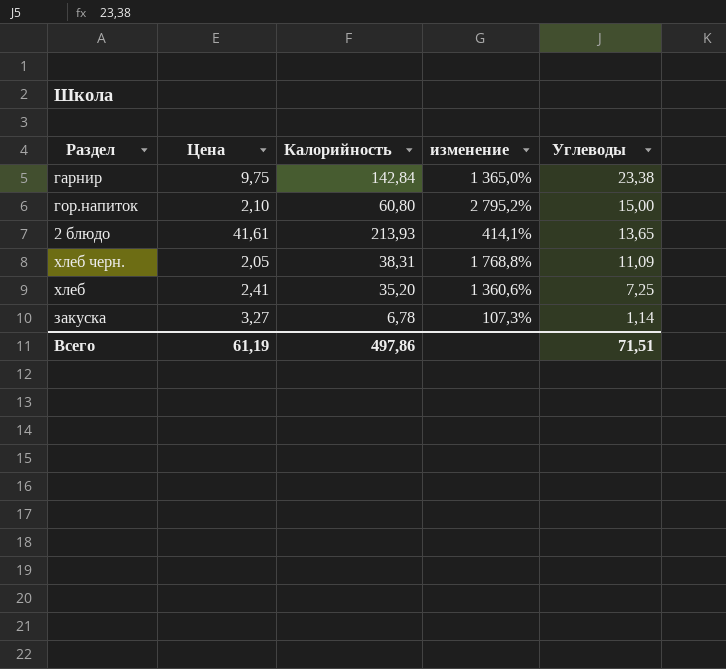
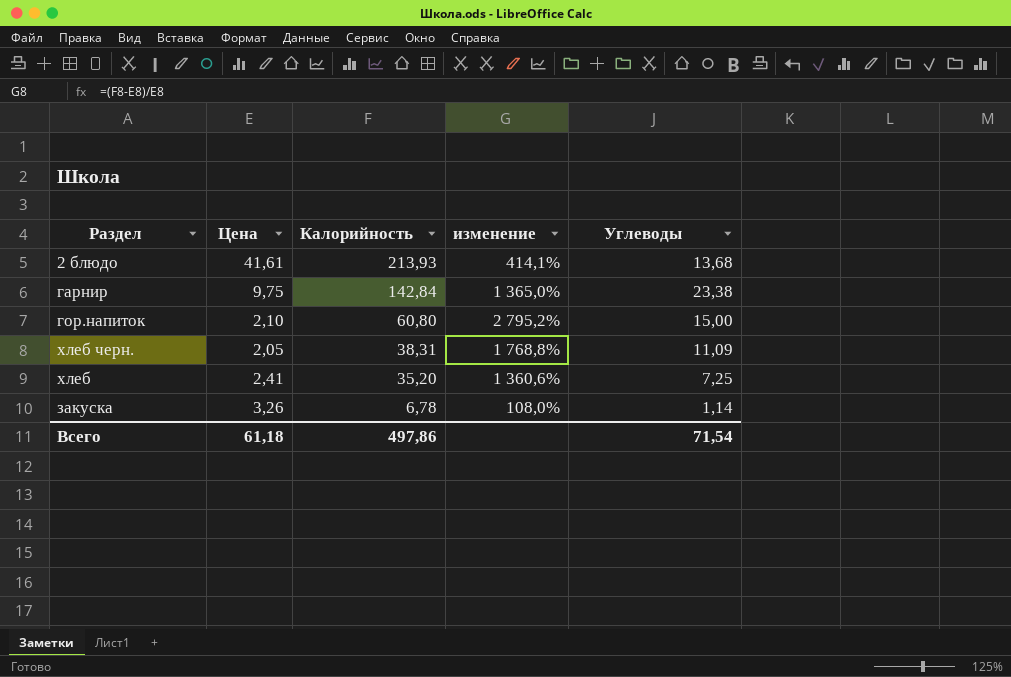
row order: Углеводы descending -> Калорийность descending
2 блюдо | Углеводы: 13,65 -> 13,68
закуска | Цена: 3,27 -> 3,26
закуска | изменение: 107,3% -> 108,0%
Всего | Цена: 61,19 -> 61,18
Всего | Углеводы: 71,51 -> 71,54

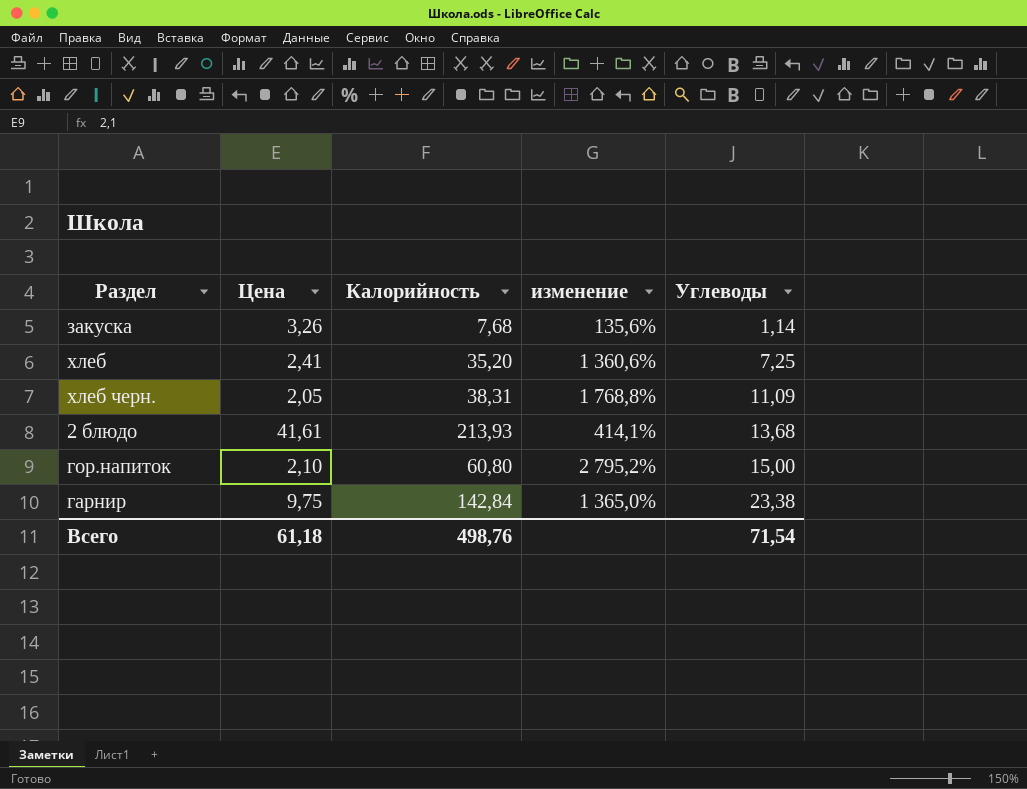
row order: Калорийность descending -> Углеводы ascending
закуска | Калорийность: 6,78 -> 7,68
закуска | изменение: 108,0% -> 135,6%
Всего | Калорийность: 497,86 -> 498,76

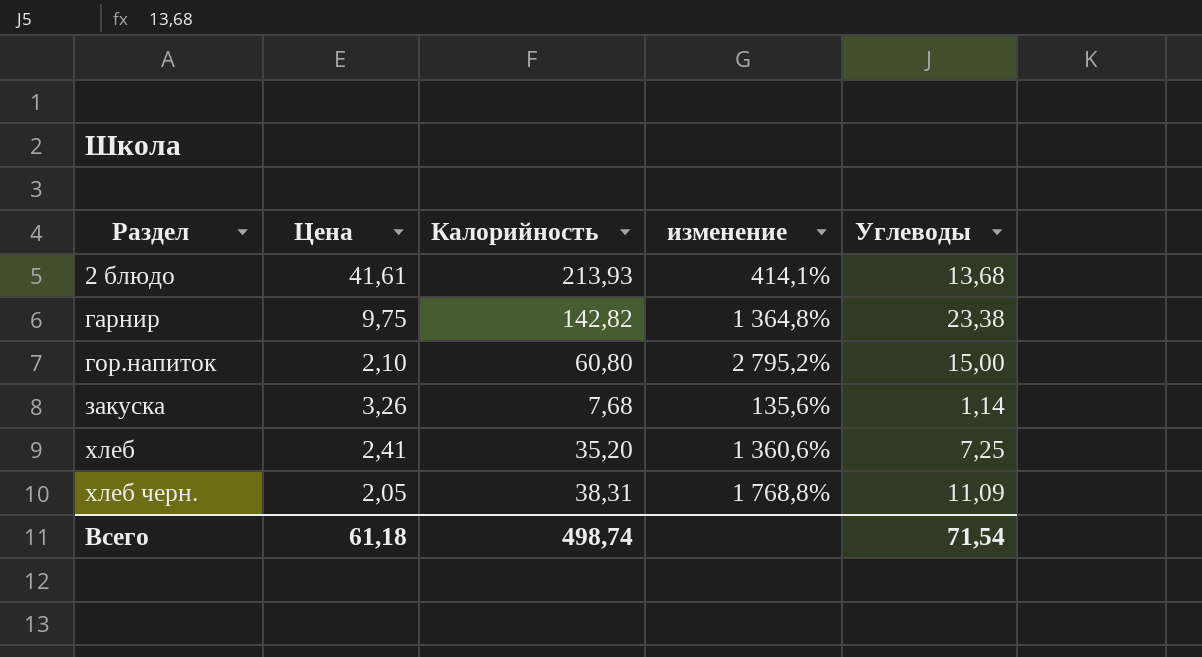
row order: Углеводы ascending -> Раздел ascending
гарнир | Калорийность: 142,84 -> 142,82
гарнир | изменение: 1 365,0% -> 1 364,8%
Всего | Калорийность: 498,76 -> 498,74

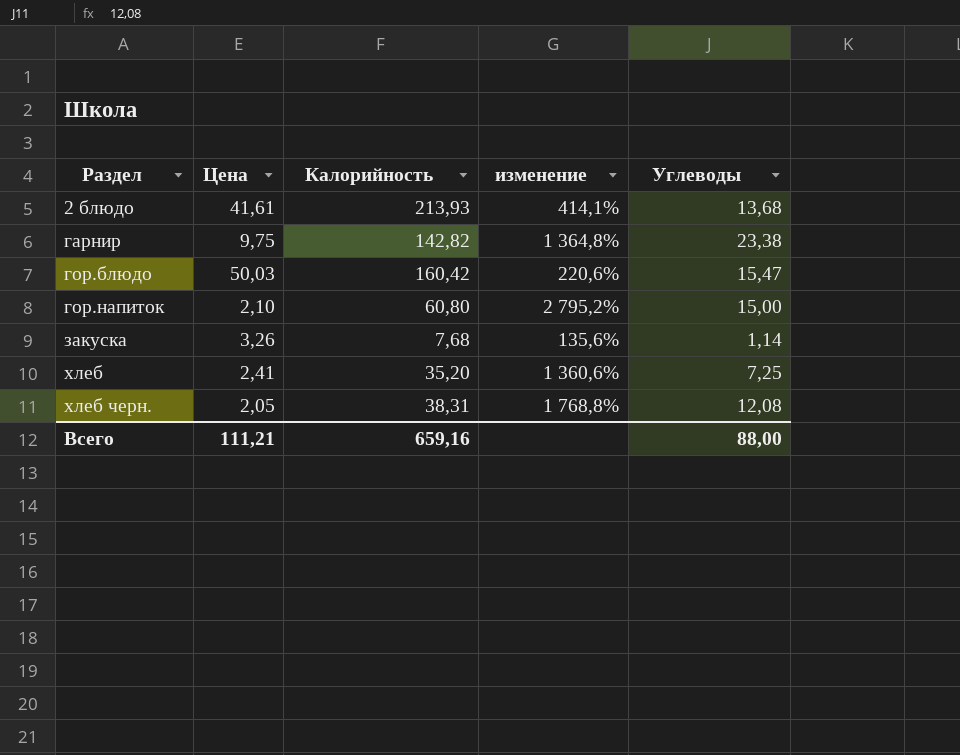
row гор.блюдо: none -> 50,03 | 160,42 | 220,6% | 15,47
хлеб черн. | Углеводы: 11,09 -> 12,08
Всего | Цена: 61,18 -> 111,21
Всего | Калорийность: 498,74 -> 659,16
Всего | Углеводы: 71,54 -> 88,00

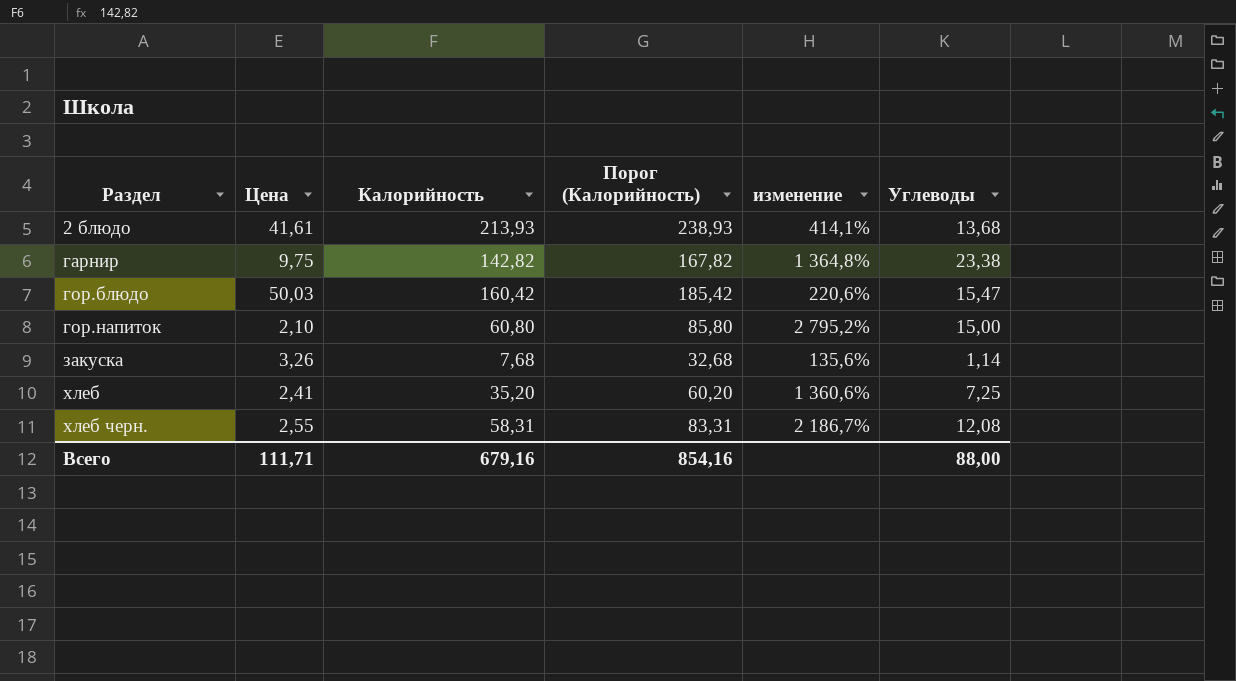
column Порог (Калорийность) | formula: none -> [Калорийность] + 25
хлеб черн. | Цена: 2,05 -> 2,55
хлеб черн. | Калорийность: 38,31 -> 58,31
хлеб черн. | изменение: 1 768,8% -> 2 186,7%
Всего | Цена: 111,21 -> 111,71
Всего | Калорийность: 659,16 -> 679,16

